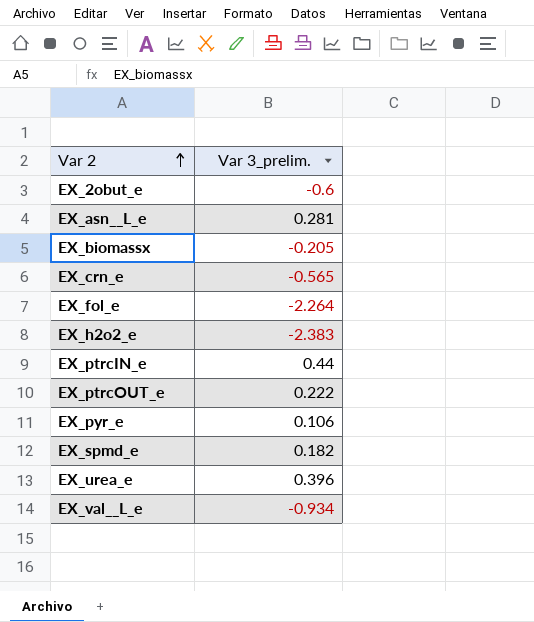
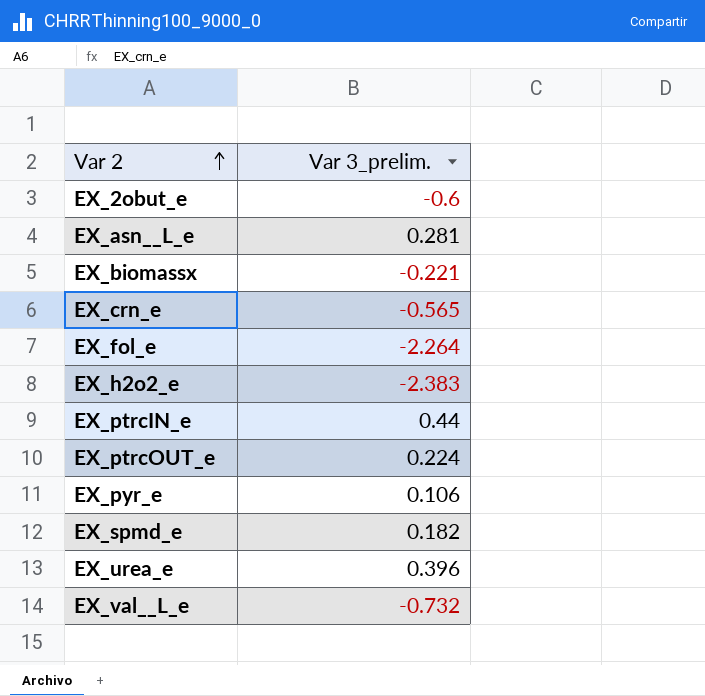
EX_biomassx | Var 3_prelim.: -0.205 -> -0.221
EX_ptrcOUT_e | Var 3_prelim.: 0.222 -> 0.224
EX_val__L_e | Var 3_prelim.: -0.934 -> -0.732

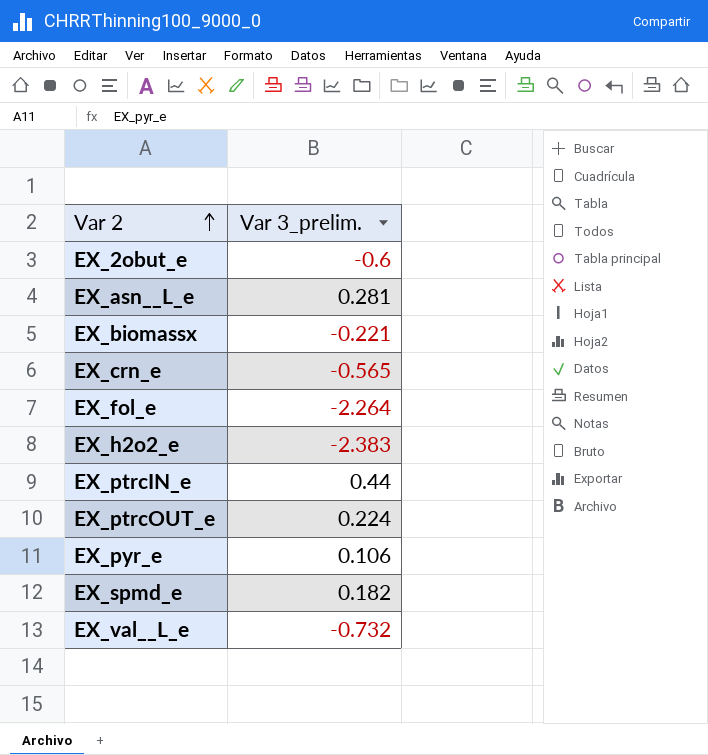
row EX_urea_e: 0.396 -> none

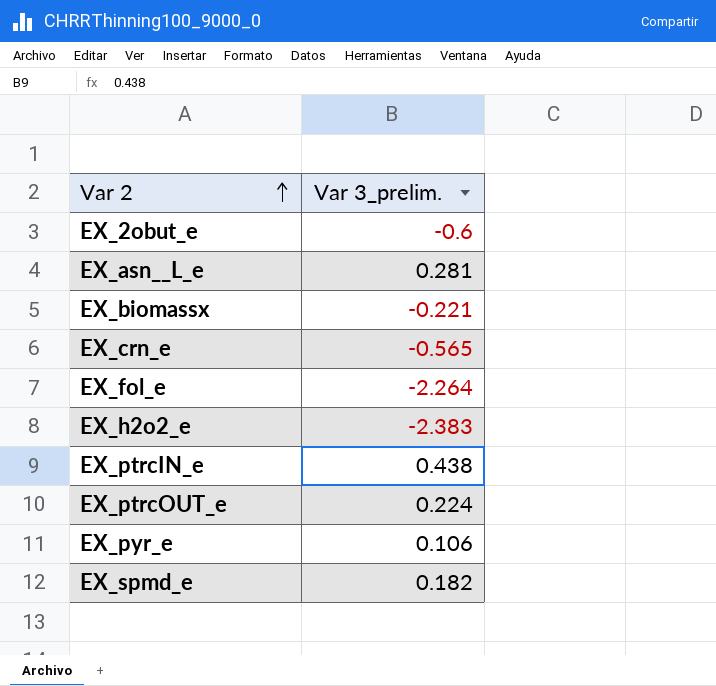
row EX_val__L_e: -0.732 -> none
EX_ptrcIN_e | Var 3_prelim.: 0.44 -> 0.438

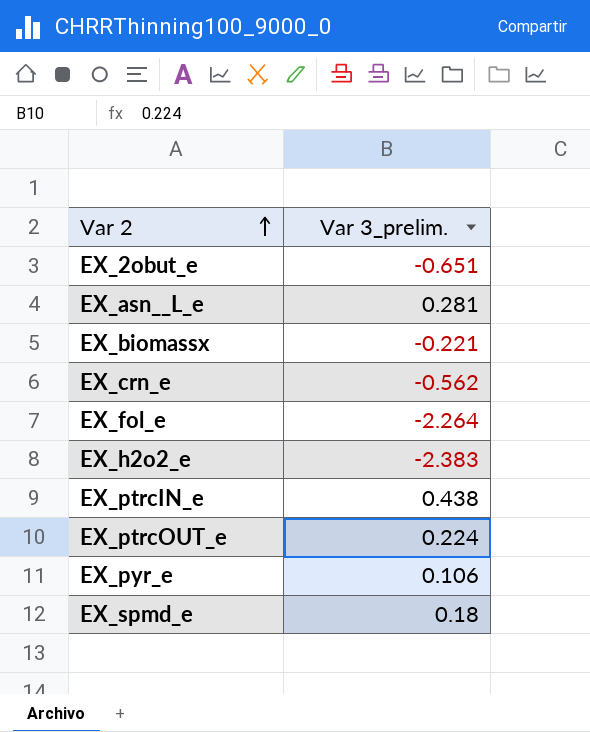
EX_2obut_e | Var 3_prelim.: -0.6 -> -0.651
EX_crn_e | Var 3_prelim.: -0.565 -> -0.562
EX_spmd_e | Var 3_prelim.: 0.182 -> 0.18

